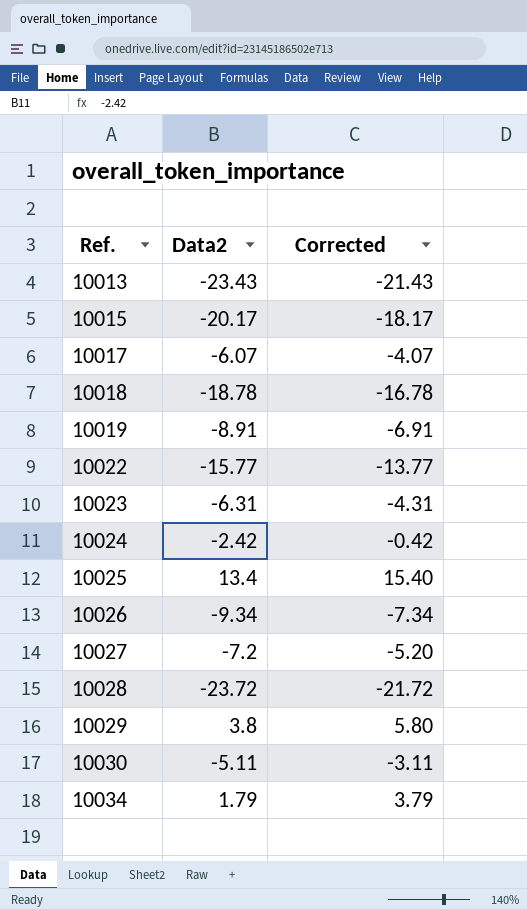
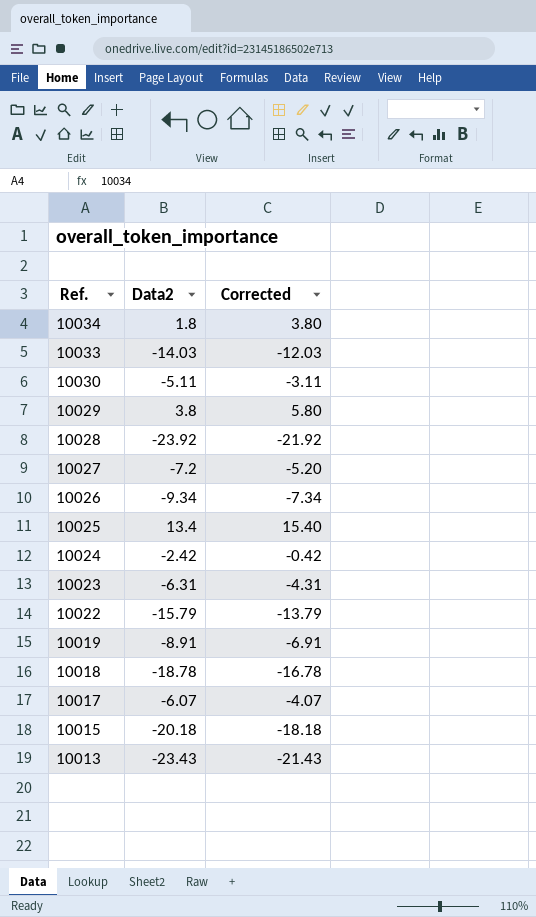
row order: Ref. ascending -> Ref. descending
10034 | Data2: 1.79 -> 1.8
10034 | Corrected: 3.79 -> 3.80
row 10033: none -> -14.03 | -12.03
10028 | Data2: -23.72 -> -23.92
10028 | Corrected: -21.72 -> -21.92
10022 | Data2: -15.77 -> -15.79
10022 | Corrected: -13.77 -> -13.79
10015 | Data2: -20.17 -> -20.18
10015 | Corrected: -18.17 -> -18.18

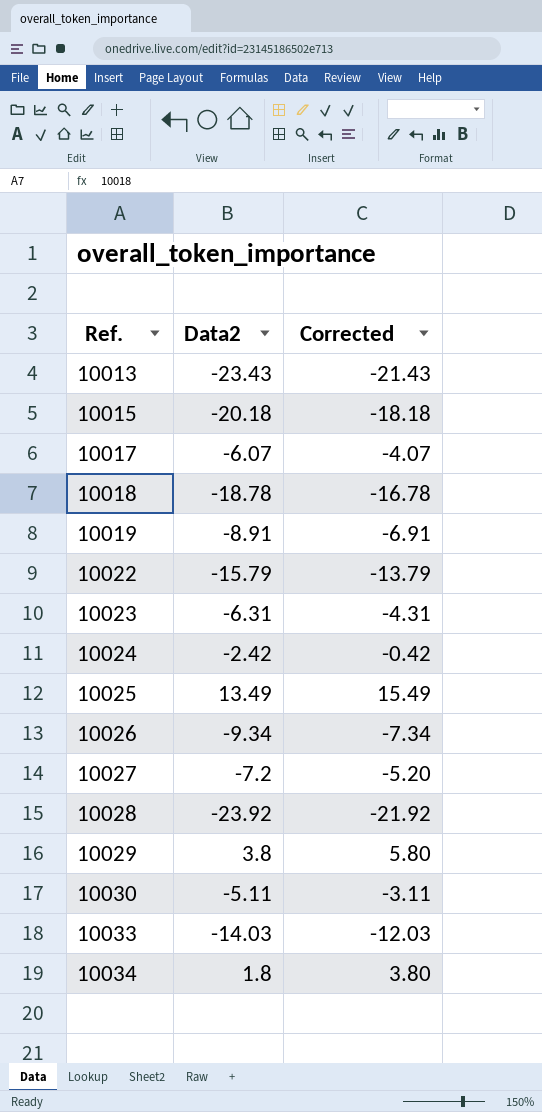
row order: Ref. descending -> Ref. ascending
10025 | Data2: 13.4 -> 13.49
10025 | Corrected: 15.40 -> 15.49

